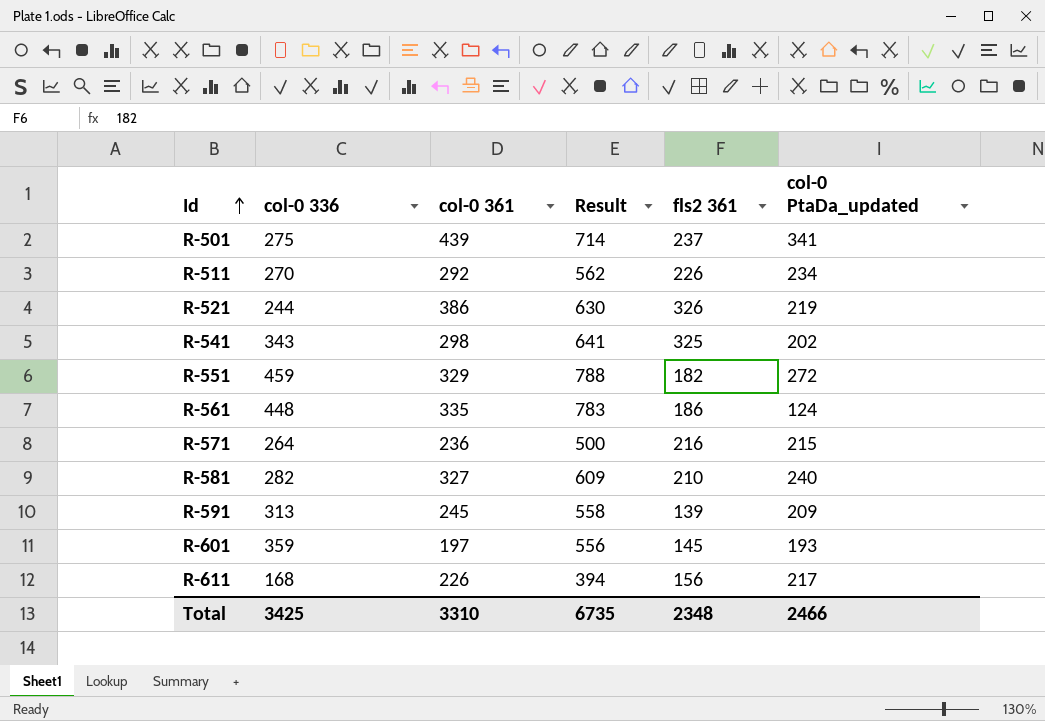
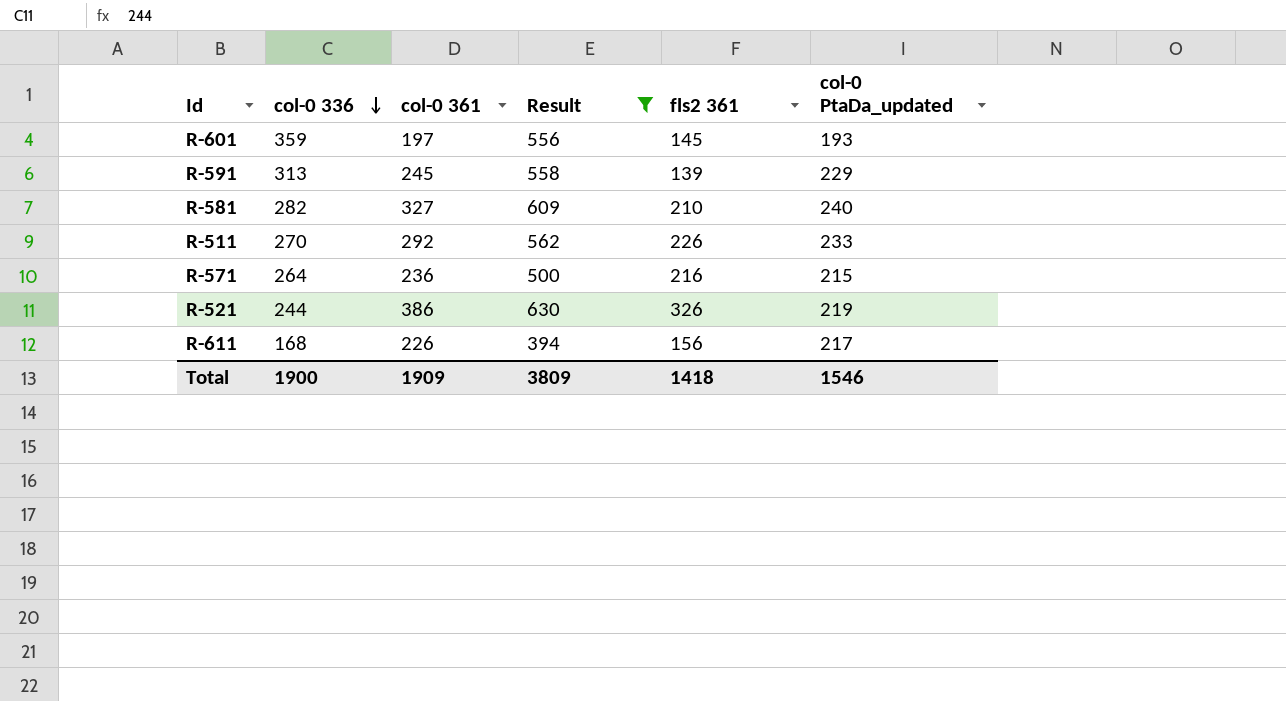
filter: none -> Result <= 630
row order: Id ascending -> col-0 336 descending
R-591 | col-0 PtaDa_updated: 209 -> 229
R-511 | col-0 PtaDa_updated: 234 -> 233
Total | col-0 336: 3425 -> 1900
Total | col-0 361: 3310 -> 1909
Total | Result: 6735 -> 3809
Total | fls2 361: 2348 -> 1418
Total | col-0 PtaDa_updated: 2466 -> 1546

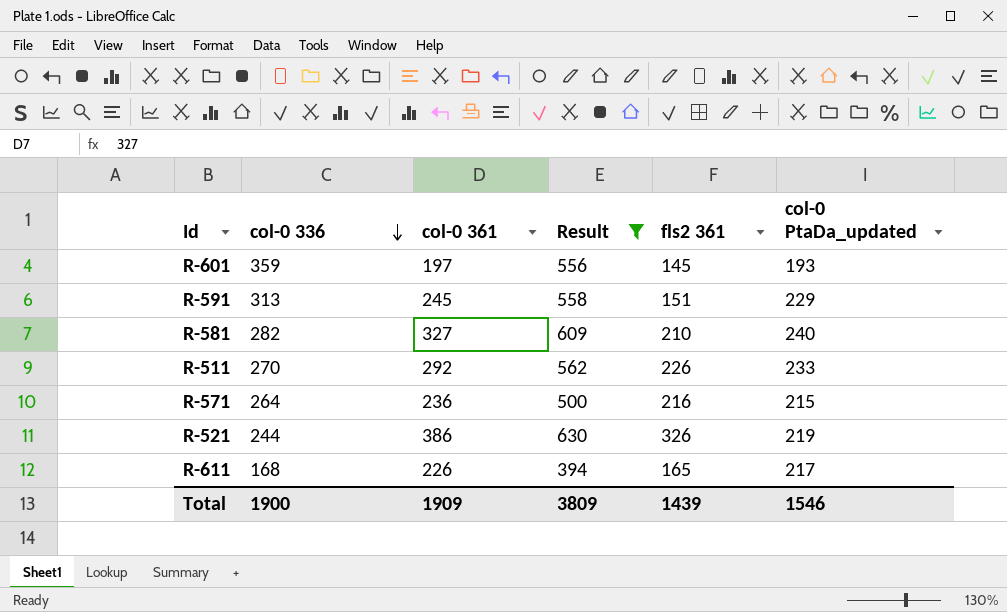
R-591 | fls2 361: 139 -> 151
R-611 | fls2 361: 156 -> 165
Total | fls2 361: 1418 -> 1439

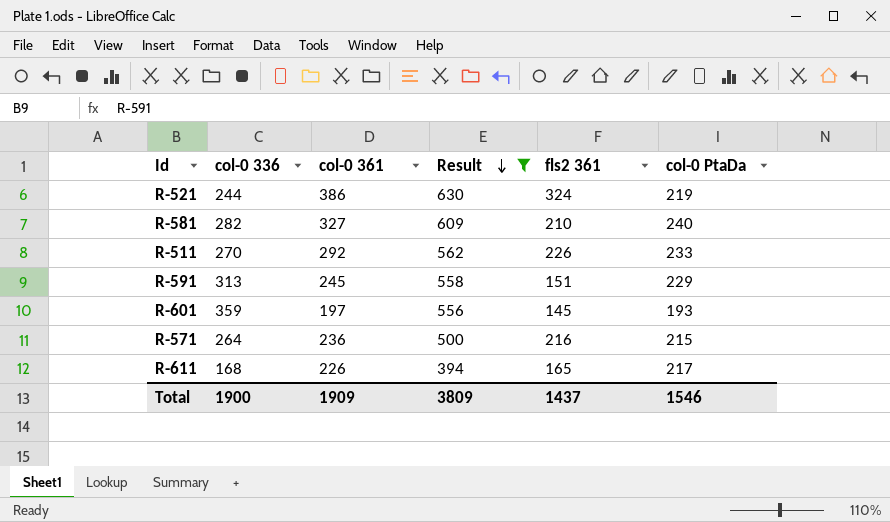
row order: col-0 336 descending -> Result descending
column name: col-0 PtaDa_updated -> col-0 PtaDa
R-521 | fls2 361: 326 -> 324
Total | fls2 361: 1439 -> 1437

